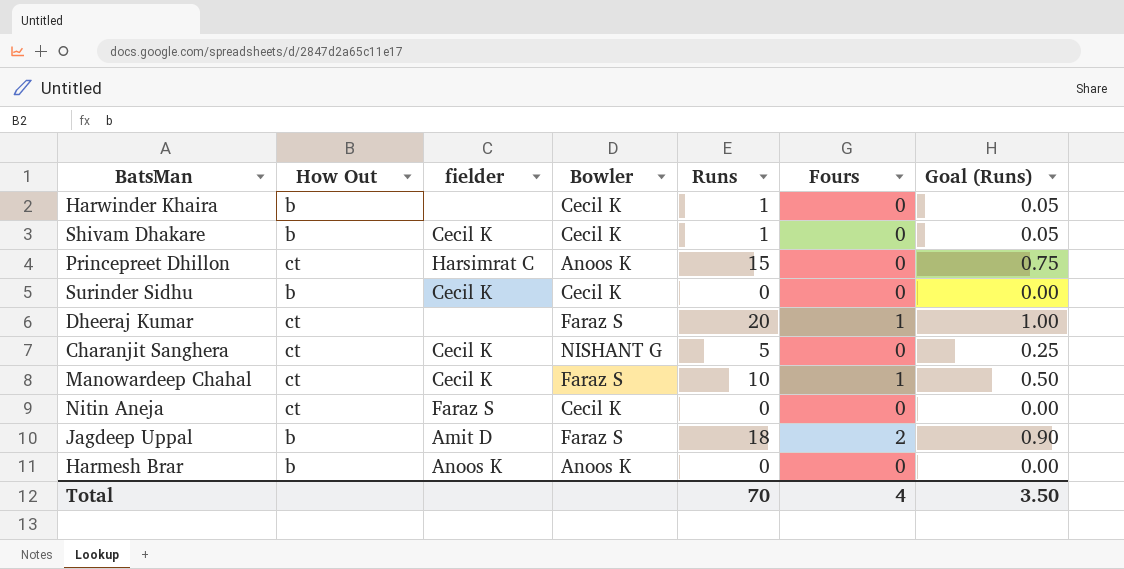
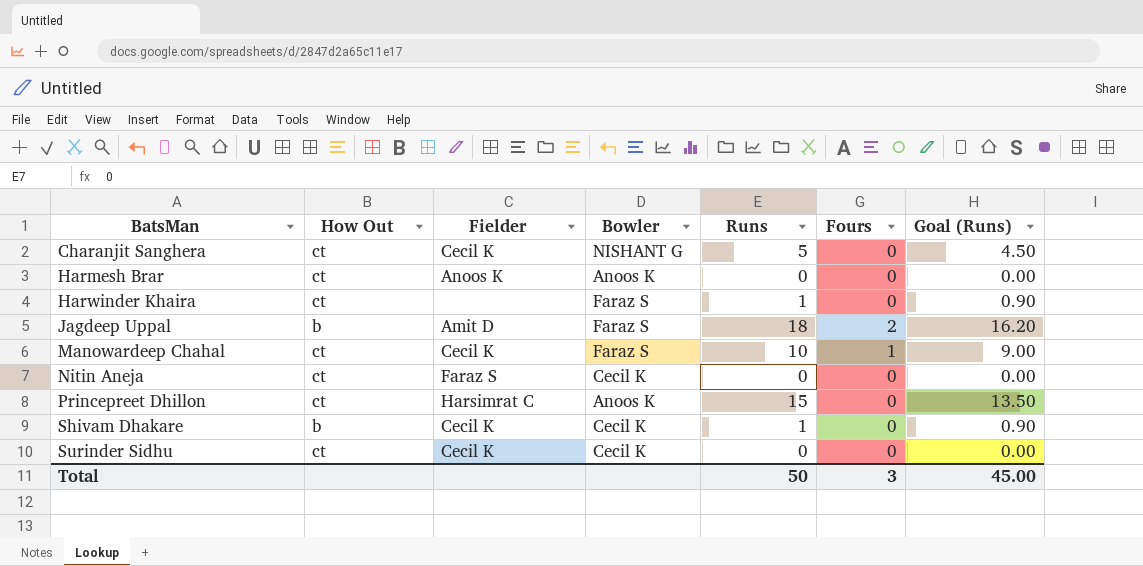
row order: none -> BatsMan ascending
column name: fielder -> Fielder
column Goal (Runs) | formula: [Runs] * 0.05 -> [Runs] * 0.9
row Dheeraj Kumar: ct | none | Faraz S | 20 | 1 | 1.00 -> none
Harmesh Brar | How Out: b -> ct
Harwinder Khaira | How Out: b -> ct
Harwinder Khaira | Bowler: Cecil K -> Faraz S
Surinder Sidhu | How Out: b -> ct
Total | Runs: 70 -> 50
Total | Fours: 4 -> 3
Total | Goal (Runs): 3.50 -> 45.00

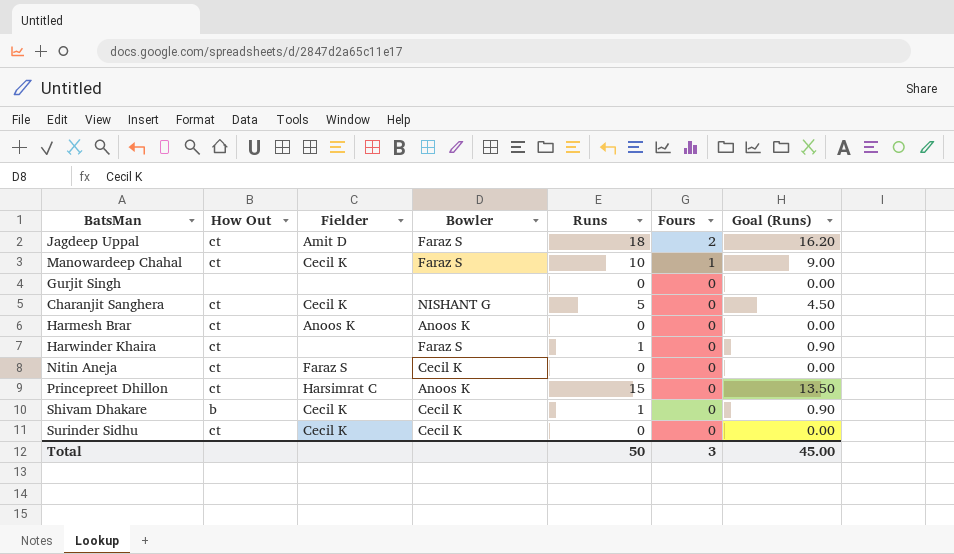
row order: BatsMan ascending -> Fours descending
Jagdeep Uppal | How Out: b -> ct
row Gurjit Singh: none -> none | none | none | 0 | 0 | 0.00

